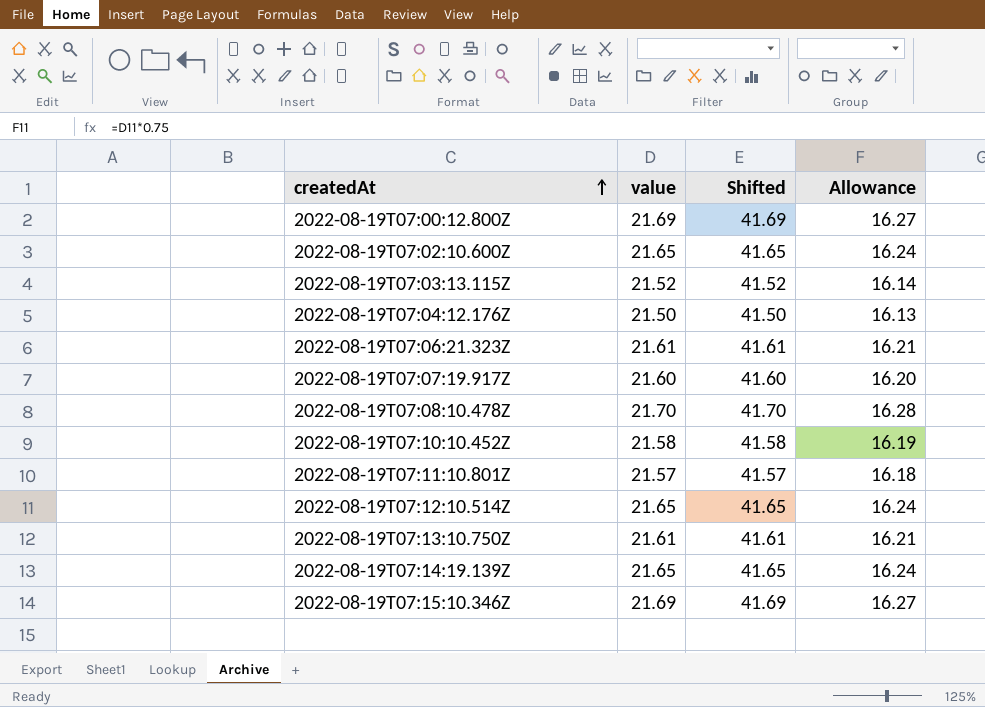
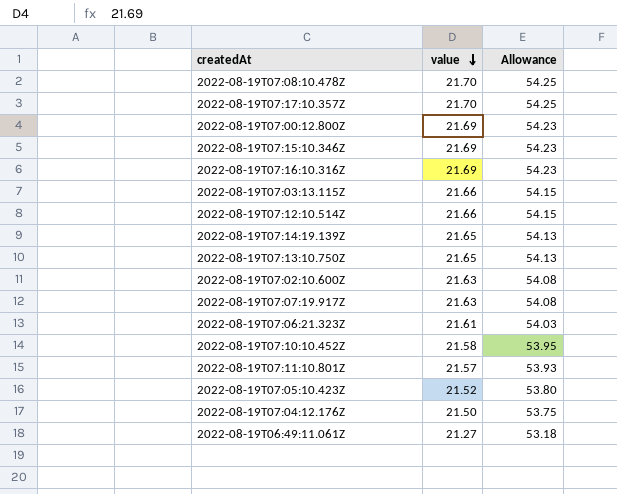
row order: createdAt ascending -> value descending
column Shifted | formula: [value] + 20 -> none
column Allowance | formula: [value] * 0.75 -> [value] * 2.5
row 2022-08-19T07:17:10.357Z: none -> 21.70 | 54.25
row 2022-08-19T07:16:10.316Z: none -> 21.69 | 54.23
2022-08-19T07:03:13.115Z | value: 21.52 -> 21.66
2022-08-19T07:12:10.514Z | value: 21.65 -> 21.66
2022-08-19T07:13:10.750Z | value: 21.61 -> 21.65
2022-08-19T07:02:10.600Z | value: 21.65 -> 21.63
2022-08-19T07:07:19.917Z | value: 21.60 -> 21.63
row 2022-08-19T07:05:10.423Z: none -> 21.52 | 53.80
row 2022-08-19T06:49:11.061Z: none -> 21.27 | 53.18

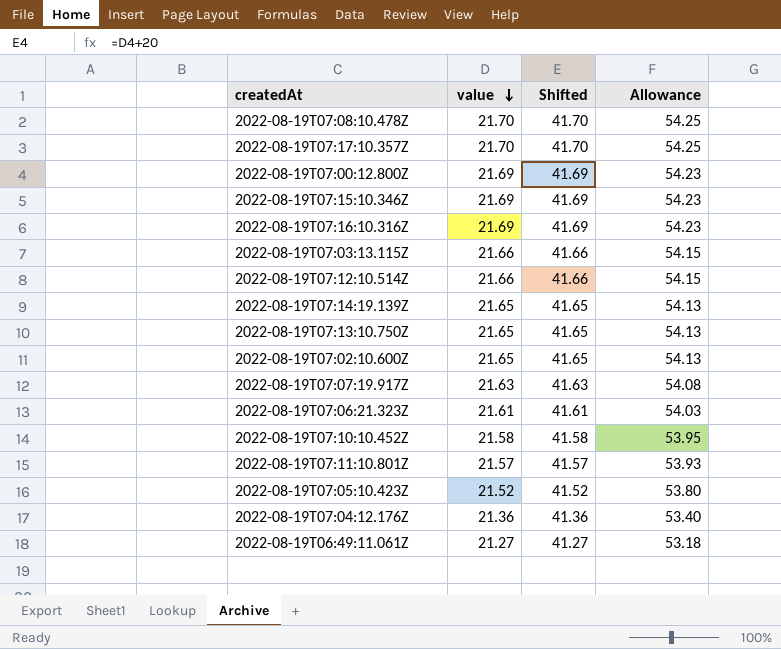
column Shifted | formula: none -> [value] + 20
2022-08-19T07:02:10.600Z | value: 21.63 -> 21.65
2022-08-19T07:02:10.600Z | Allowance: 54.08 -> 54.13
2022-08-19T07:04:12.176Z | value: 21.50 -> 21.36
2022-08-19T07:04:12.176Z | Allowance: 53.75 -> 53.40

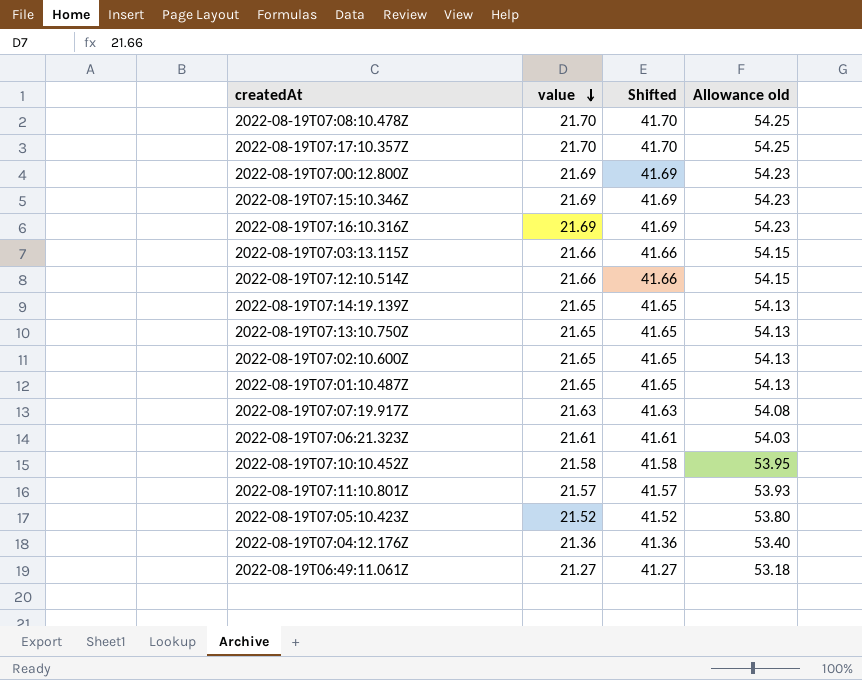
column name: Allowance -> Allowance old
row 2022-08-19T07:01:10.487Z: none -> 21.65 | 41.65 | 54.13

